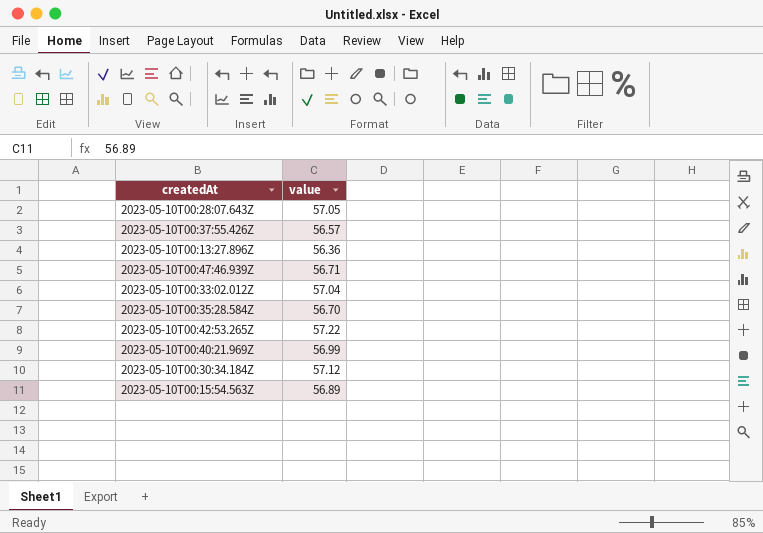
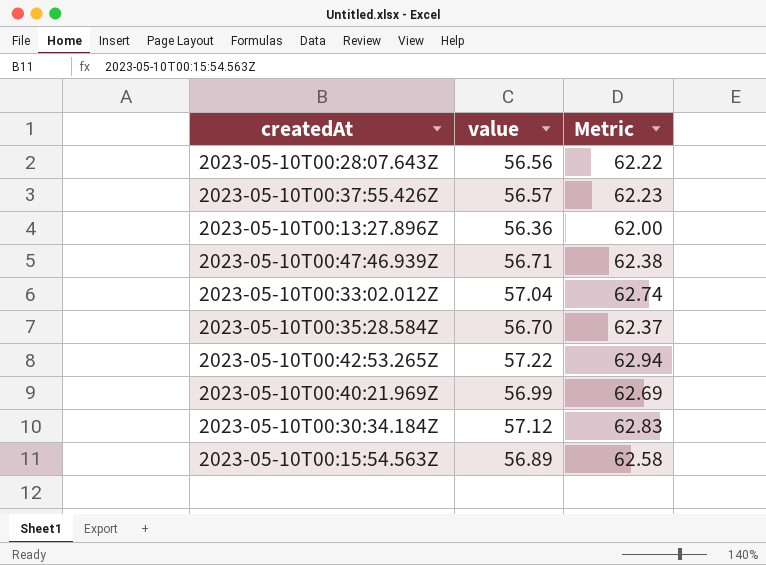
column Metric | formula: none -> [value] * 1.1
2023-05-10T00:28:07.643Z | value: 57.05 -> 56.56

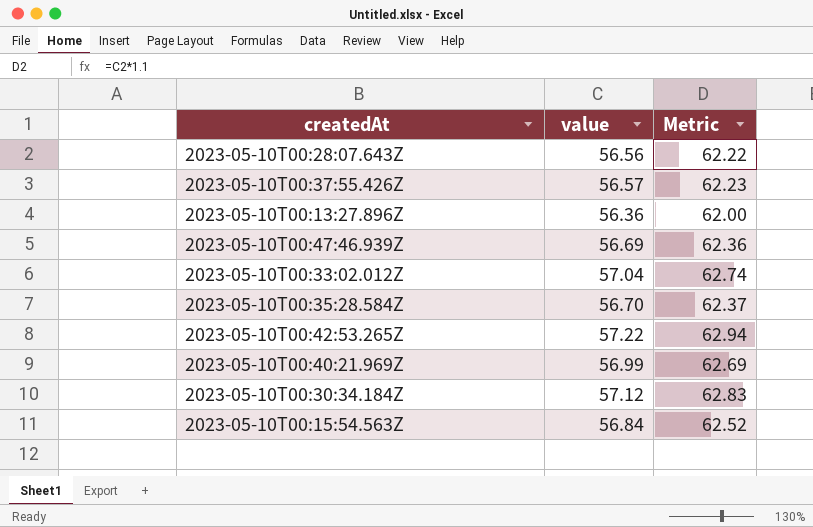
2023-05-10T00:47:46.939Z | value: 56.71 -> 56.69
2023-05-10T00:47:46.939Z | Metric: 62.38 -> 62.36
2023-05-10T00:15:54.563Z | value: 56.89 -> 56.84
2023-05-10T00:15:54.563Z | Metric: 62.58 -> 62.52

